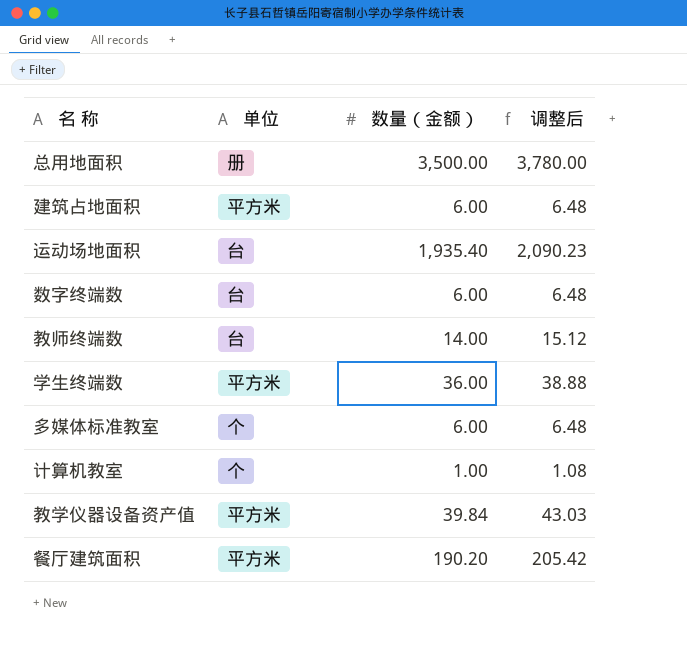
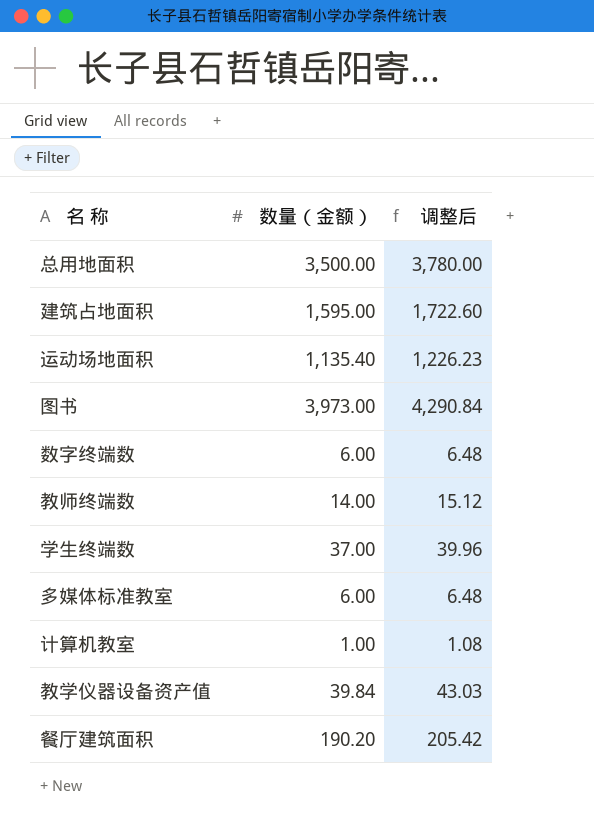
column 单位 | position: 2 -> none
建筑占地面积 | 数量（金额）: 6.00 -> 1,595.00
建筑占地面积 | 调整后: 6.48 -> 1,722.60
运动场地面积 | 数量（金额）: 1,935.40 -> 1,135.40
运动场地面积 | 调整后: 2,090.23 -> 1,226.23
row 图书: none -> 3,973.00 | 4,290.84
学生终端数 | 数量（金额）: 36.00 -> 37.00
学生终端数 | 调整后: 38.88 -> 39.96

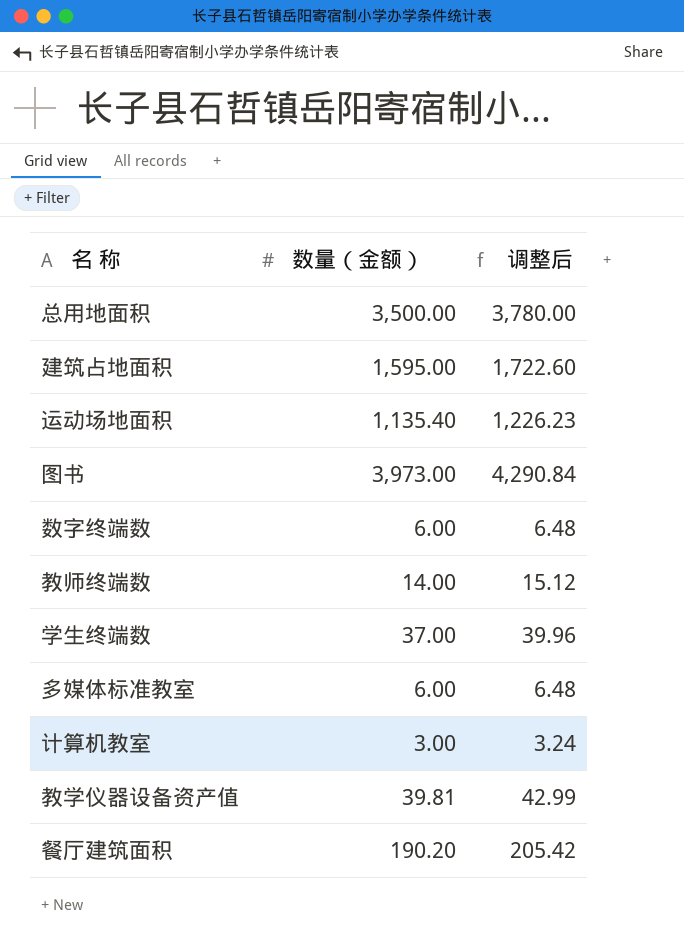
计算机教室 | 数量（金额）: 1.00 -> 3.00
计算机教室 | 调整后: 1.08 -> 3.24
教学仪器设备资产值 | 数量（金额）: 39.84 -> 39.81
教学仪器设备资产值 | 调整后: 43.03 -> 42.99

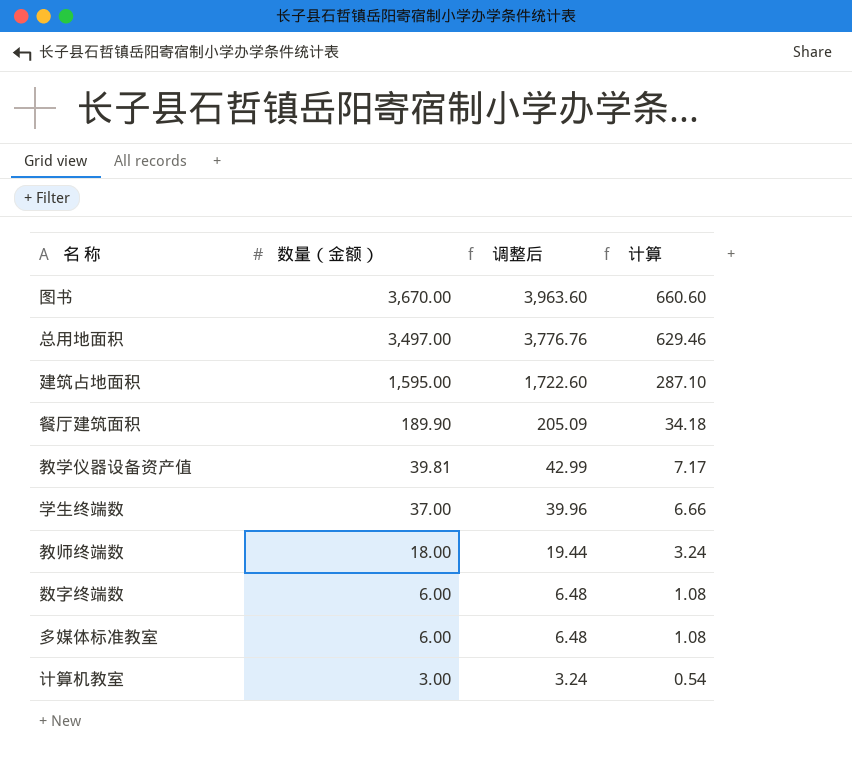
row order: none -> 数量（金额） descending
column 计算 | formula: none -> [数量（金额）] * 0.18
row 运动场地面积: 1,135.40 | 1,226.23 -> none
图书 | 数量（金额）: 3,973.00 -> 3,670.00
图书 | 调整后: 4,290.84 -> 3,963.60
总用地面积 | 数量（金额）: 3,500.00 -> 3,497.00
总用地面积 | 调整后: 3,780.00 -> 3,776.76
餐厅建筑面积 | 数量（金额）: 190.20 -> 189.90
餐厅建筑面积 | 调整后: 205.42 -> 205.09
教师终端数 | 数量（金额）: 14.00 -> 18.00
教师终端数 | 调整后: 15.12 -> 19.44

